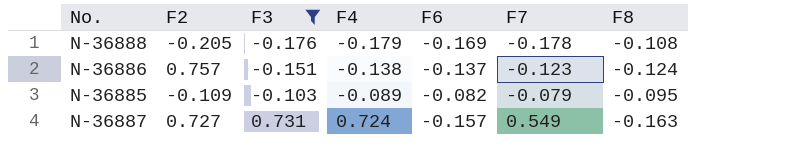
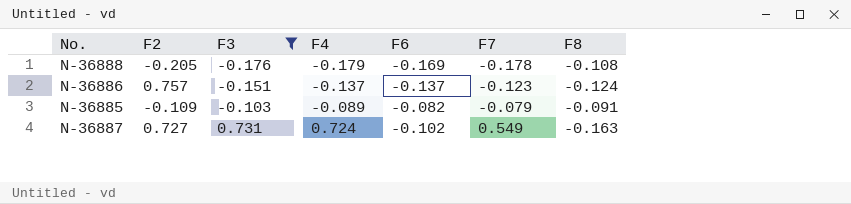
N-36886 | F4: -0.138 -> -0.137
N-36885 | F8: -0.095 -> -0.091
N-36887 | F6: -0.157 -> -0.102

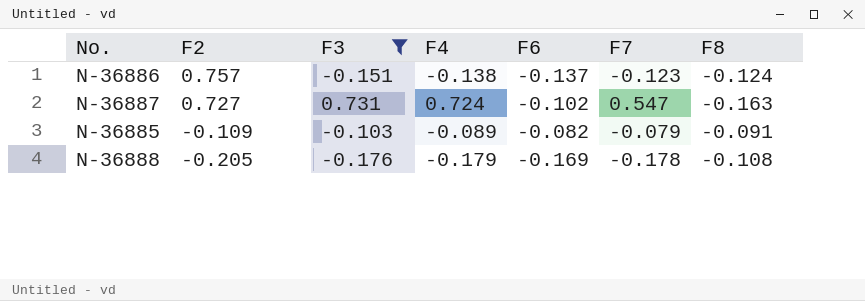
row order: F3 ascending -> F2 descending
N-36886 | F4: -0.137 -> -0.138
N-36887 | F7: 0.549 -> 0.547

